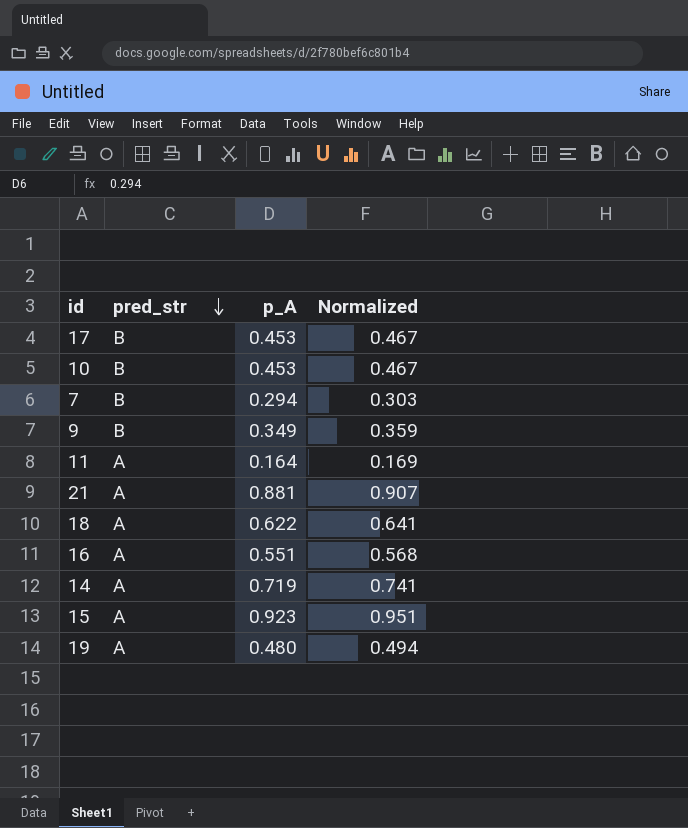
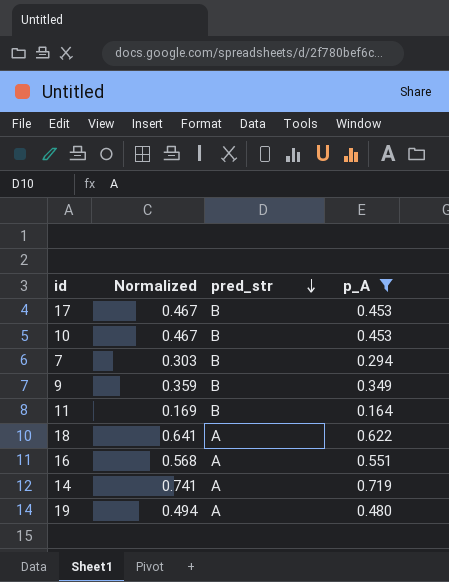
filter: none -> p_A <= 0.719
column Normalized | position: 4 -> 2
11 | pred_str: A -> B

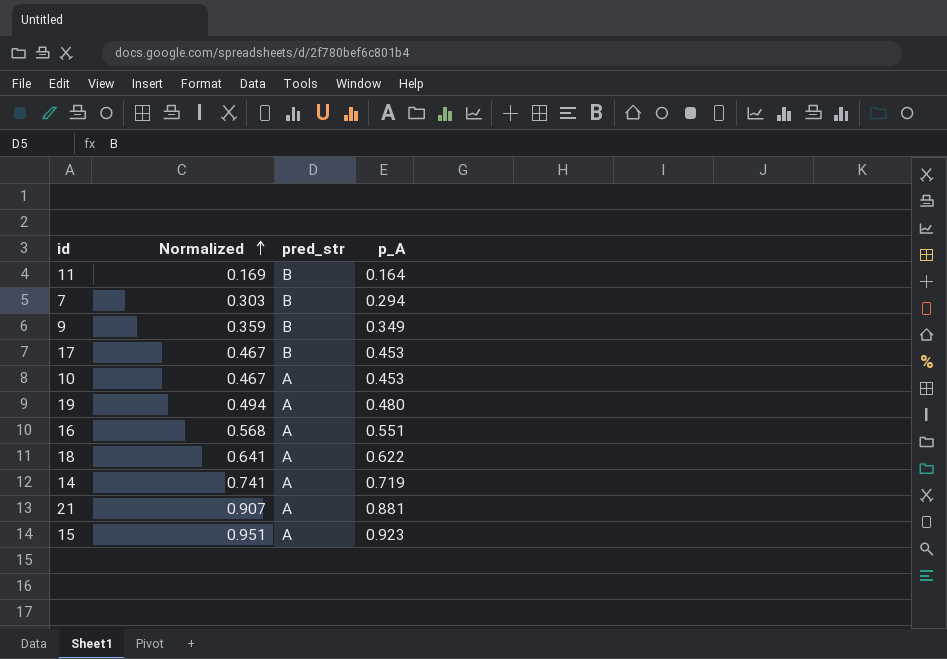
filter: p_A <= 0.719 -> none
row order: pred_str descending -> Normalized ascending
10 | pred_str: B -> A

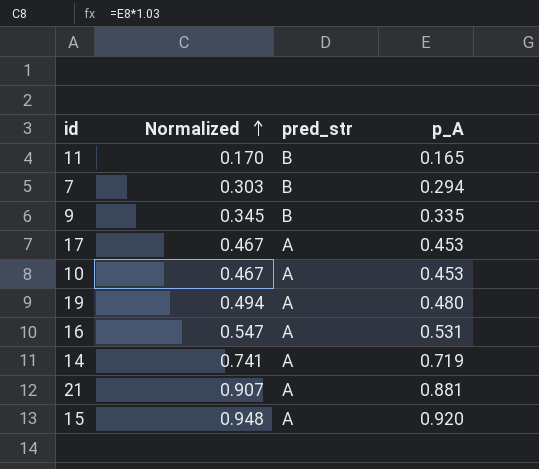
row 18: 0.641 | A | 0.622 -> none
11 | Normalized: 0.169 -> 0.170
11 | p_A: 0.164 -> 0.165
9 | Normalized: 0.359 -> 0.345
9 | p_A: 0.349 -> 0.335
17 | pred_str: B -> A
16 | Normalized: 0.568 -> 0.547
16 | p_A: 0.551 -> 0.531
15 | Normalized: 0.951 -> 0.948
15 | p_A: 0.923 -> 0.920

